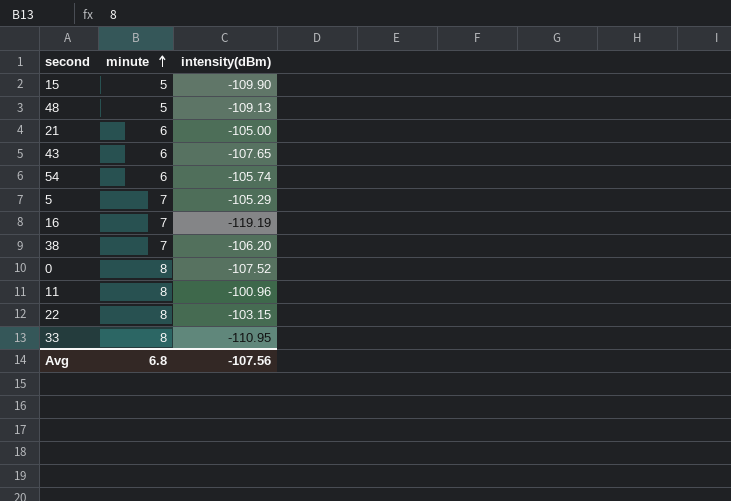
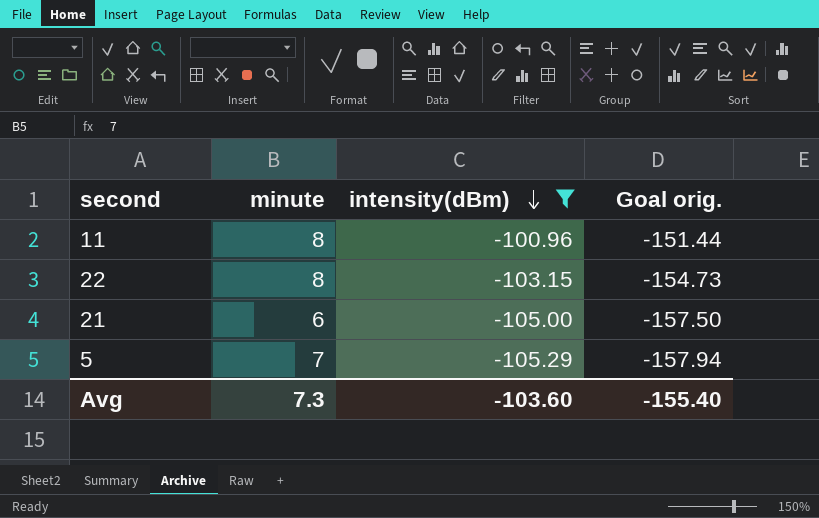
filter: none -> intensity(dBm) >= -105.29
row order: minute ascending -> intensity(dBm) descending
column Goal orig. | formula: none -> [intensity(dBm)] * 1.5
Avg | minute: 6.8 -> 7.3
Avg | intensity(dBm): -107.56 -> -103.60

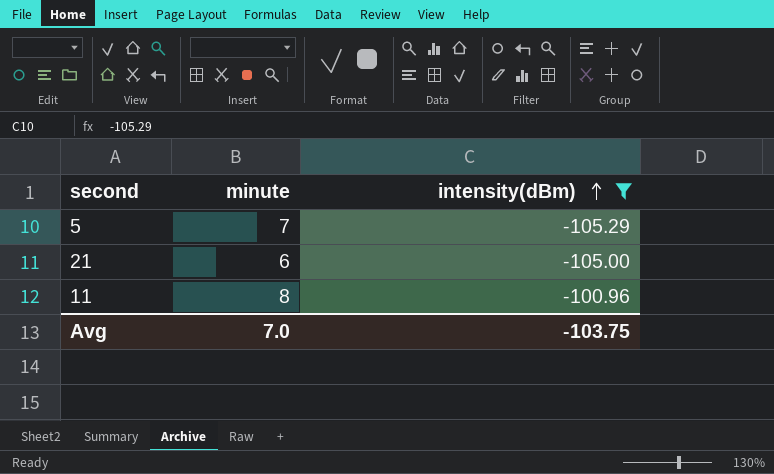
row order: intensity(dBm) descending -> intensity(dBm) ascending
column Goal orig. | formula: [intensity(dBm)] * 1.5 -> none
row 22: 8 | -103.15 | -154.73 -> none
Avg | minute: 7.3 -> 7.0
Avg | intensity(dBm): -103.60 -> -103.75

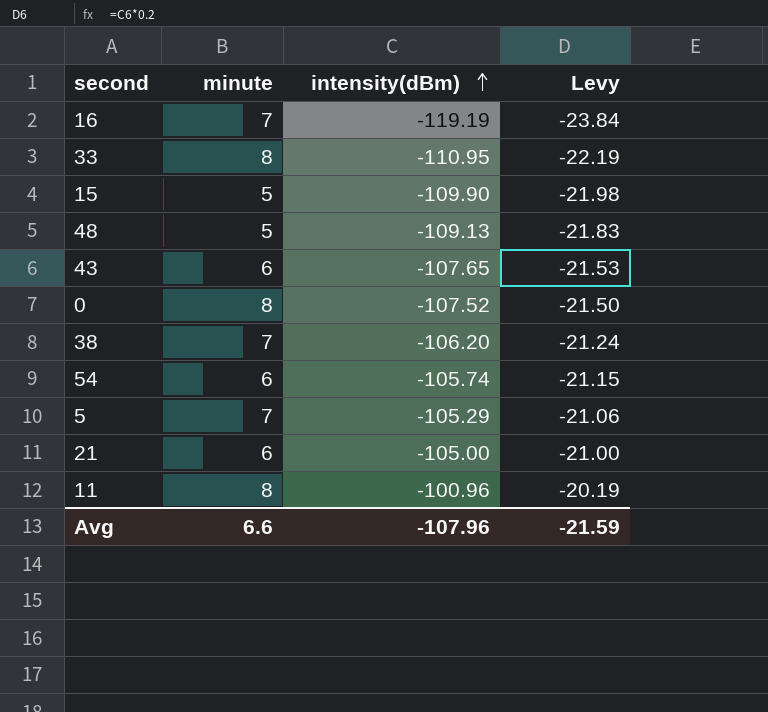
filter: intensity(dBm) >= -105.29 -> none
column Levy | formula: none -> [intensity(dBm)] * 0.2
Avg | minute: 7.0 -> 6.6
Avg | intensity(dBm): -103.75 -> -107.96

